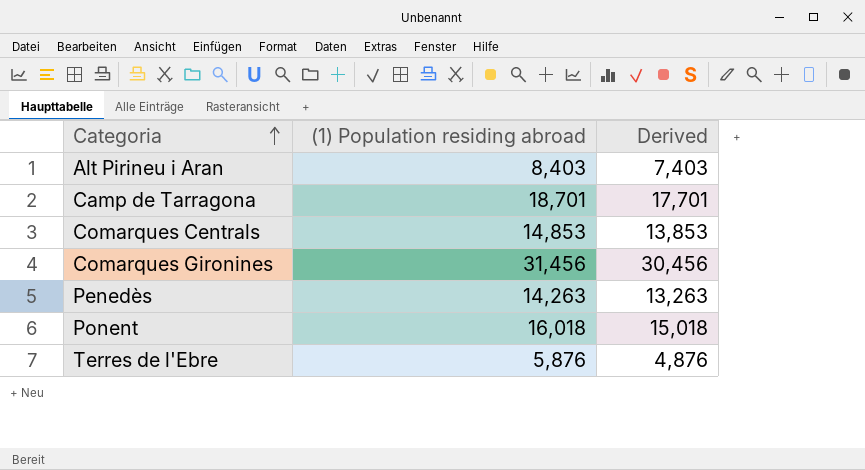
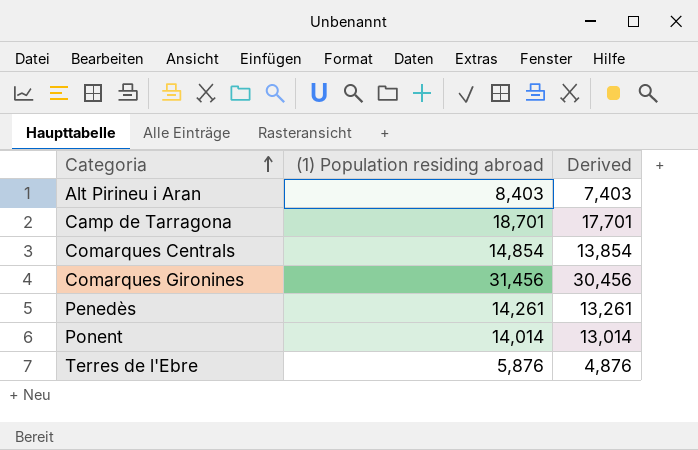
Comarques Centrals | (1) Population residing abroad: 14,853 -> 14,854
Comarques Centrals | Derived: 13,853 -> 13,854
Penedès | (1) Population residing abroad: 14,263 -> 14,261
Penedès | Derived: 13,263 -> 13,261
Ponent | (1) Population residing abroad: 16,018 -> 14,014
Ponent | Derived: 15,018 -> 13,014

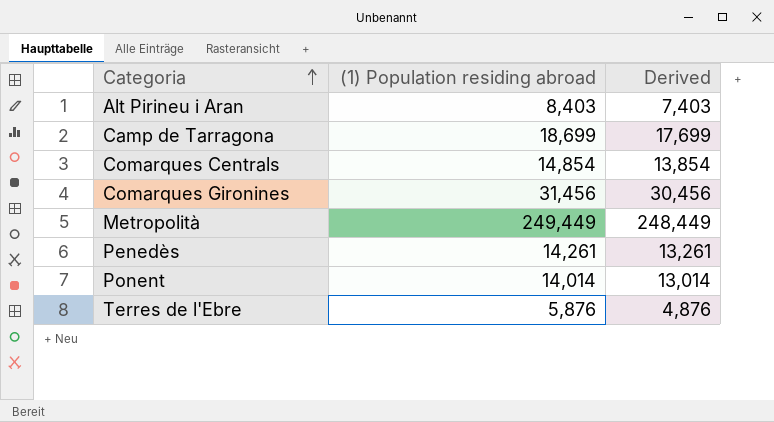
Camp de Tarragona | (1) Population residing abroad: 18,701 -> 18,699
Camp de Tarragona | Derived: 17,701 -> 17,699
row Metropolità: none -> 249,449 | 248,449

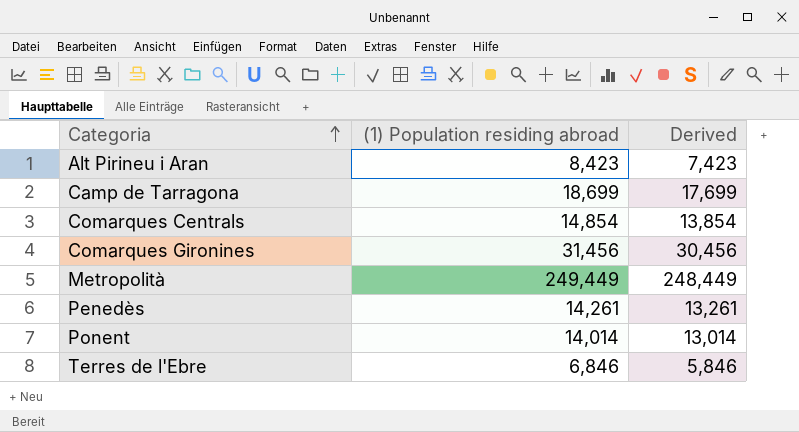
Alt Pirineu i Aran | (1) Population residing abroad: 8,403 -> 8,423
Alt Pirineu i Aran | Derived: 7,403 -> 7,423
Terres de l'Ebre | (1) Population residing abroad: 5,876 -> 6,846
Terres de l'Ebre | Derived: 4,876 -> 5,846

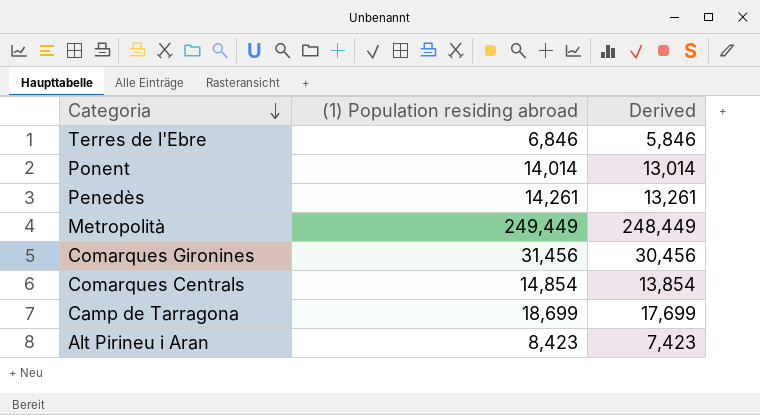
row order: Categoria ascending -> Categoria descending

